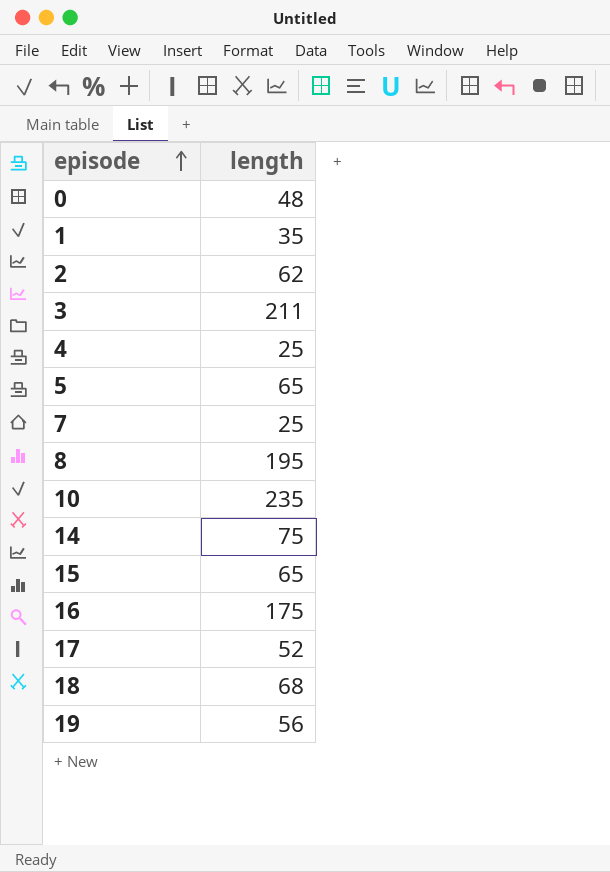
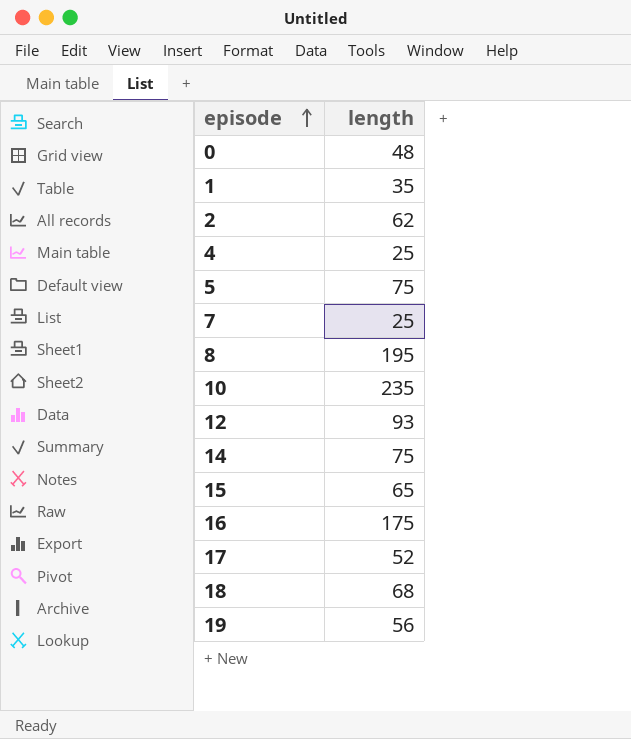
row 3: 211 -> none
5 | length: 65 -> 75
row 12: none -> 93

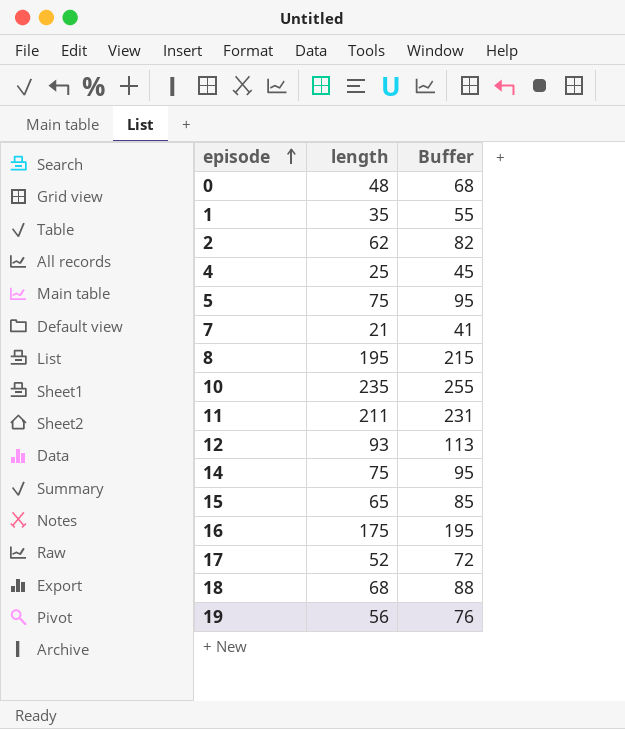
column Buffer | formula: none -> [length] + 20
7 | length: 25 -> 21
row 11: none -> 211 | 231

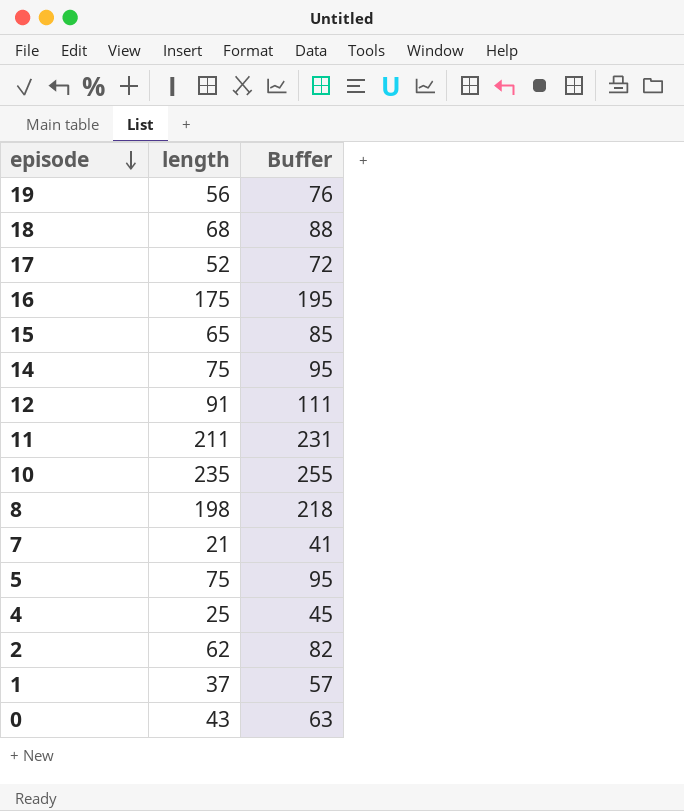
row order: episode ascending -> episode descending
12 | length: 93 -> 91
12 | Buffer: 113 -> 111
8 | length: 195 -> 198
8 | Buffer: 215 -> 218
1 | length: 35 -> 37
1 | Buffer: 55 -> 57
0 | length: 48 -> 43
0 | Buffer: 68 -> 63

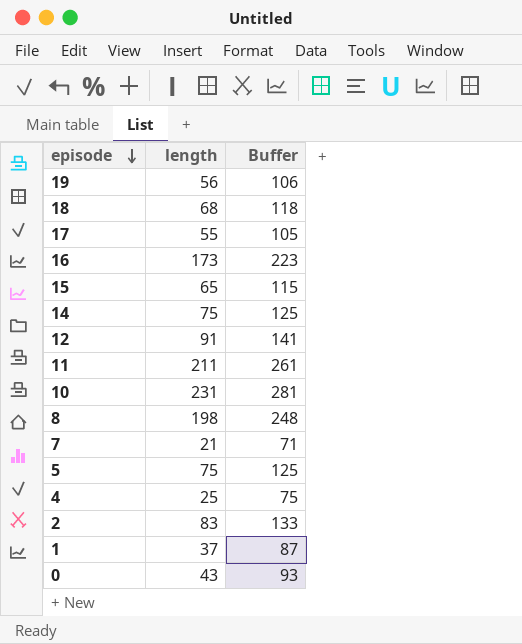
column Buffer | formula: [length] + 20 -> [length] + 50
17 | length: 52 -> 55
16 | length: 175 -> 173
10 | length: 235 -> 231
2 | length: 62 -> 83

